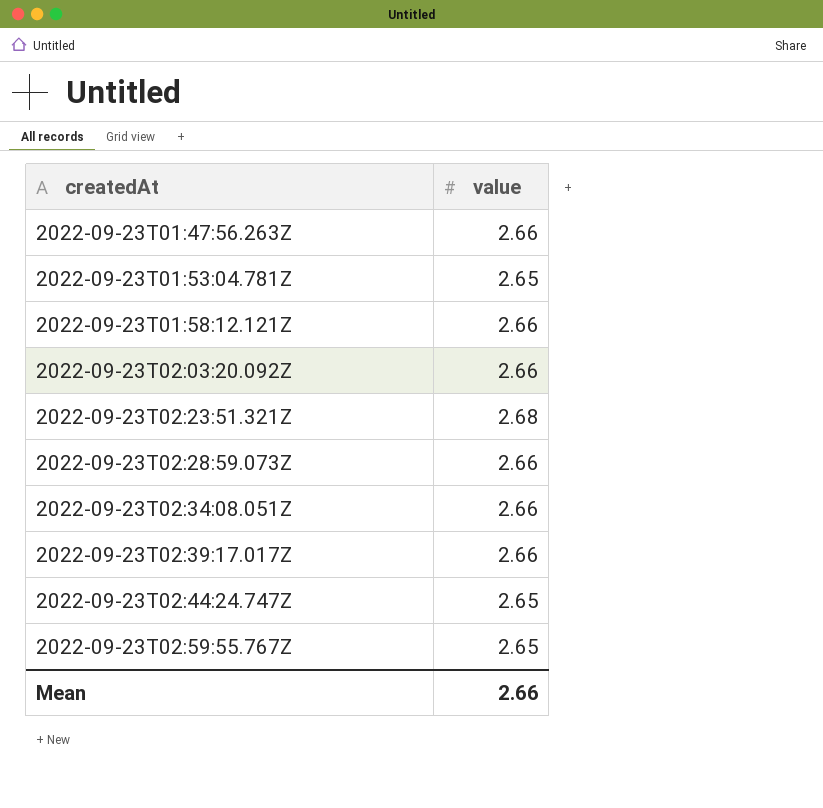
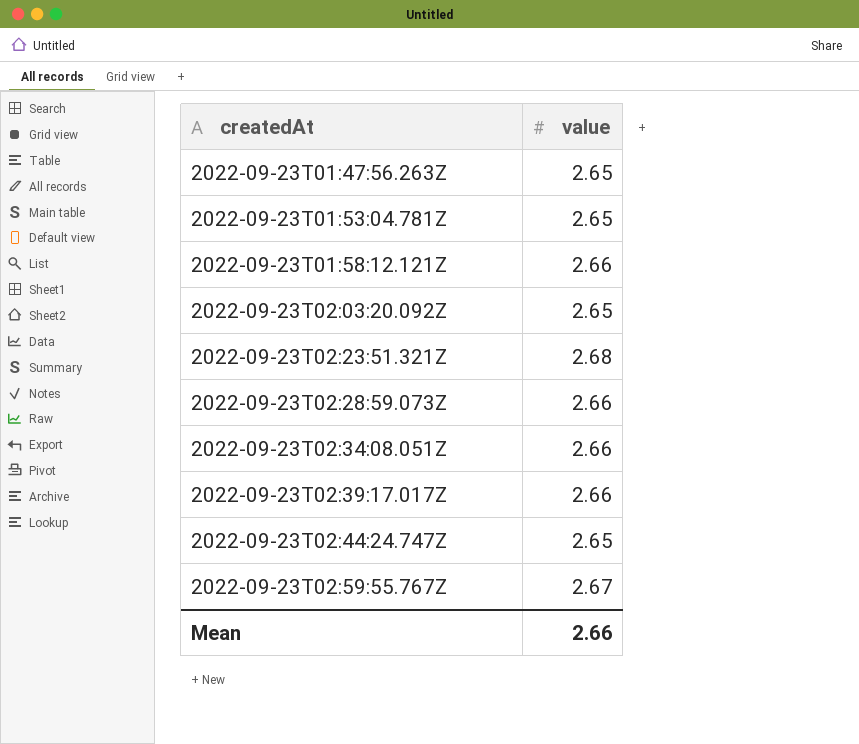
2022-09-23T01:47:56.263Z | value: 2.66 -> 2.65
2022-09-23T02:03:20.092Z | value: 2.66 -> 2.65
2022-09-23T02:59:55.767Z | value: 2.65 -> 2.67

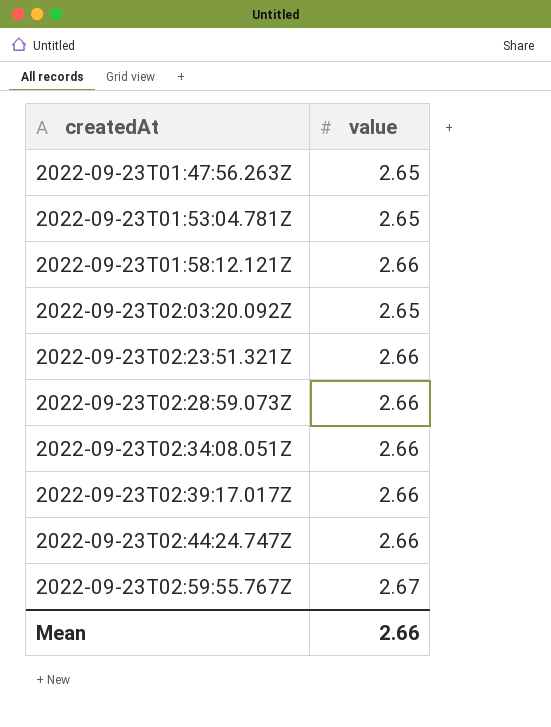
2022-09-23T02:23:51.321Z | value: 2.68 -> 2.66
2022-09-23T02:44:24.747Z | value: 2.65 -> 2.66

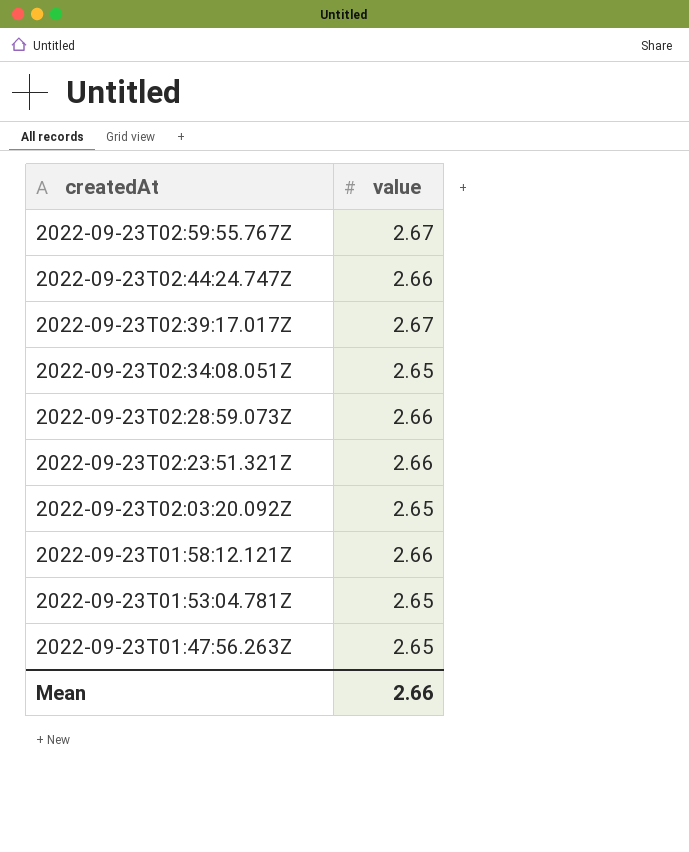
row order: createdAt ascending -> createdAt descending
2022-09-23T02:39:17.017Z | value: 2.66 -> 2.67
2022-09-23T02:34:08.051Z | value: 2.66 -> 2.65

